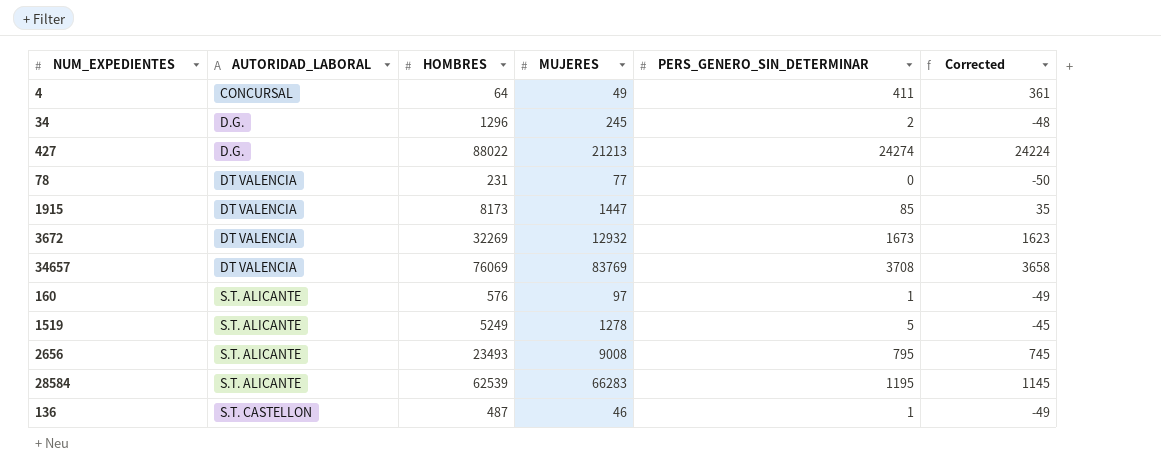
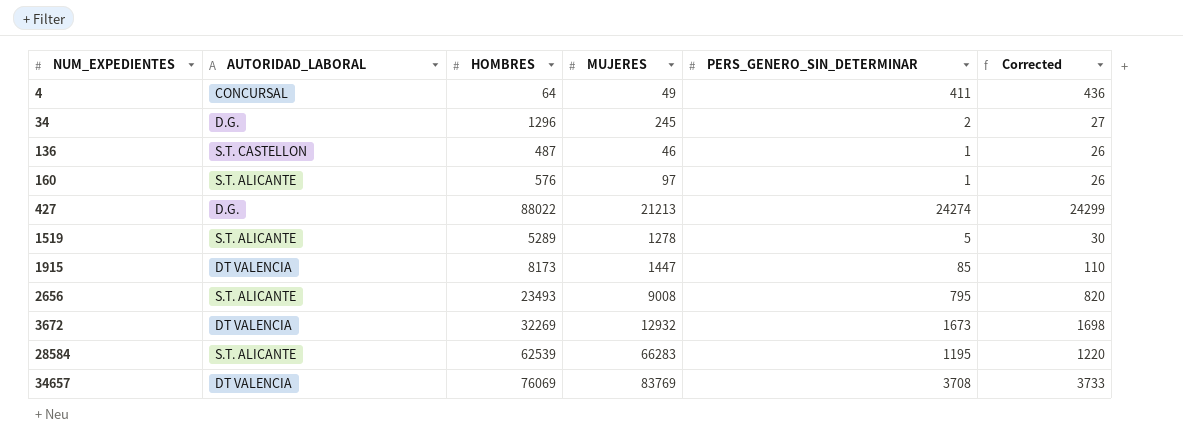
row order: AUTORIDAD_LABORAL ascending -> NUM_EXPEDIENTES ascending
column Corrected | formula: [PERS_GENERO_SIN_DETERMINAR] - 50 -> [PERS_GENERO_SIN_DETERMINAR] + 25
row 78: DT VALENCIA | 231 | 77 | 0 | -50 -> none
1519 | HOMBRES: 5249 -> 5289

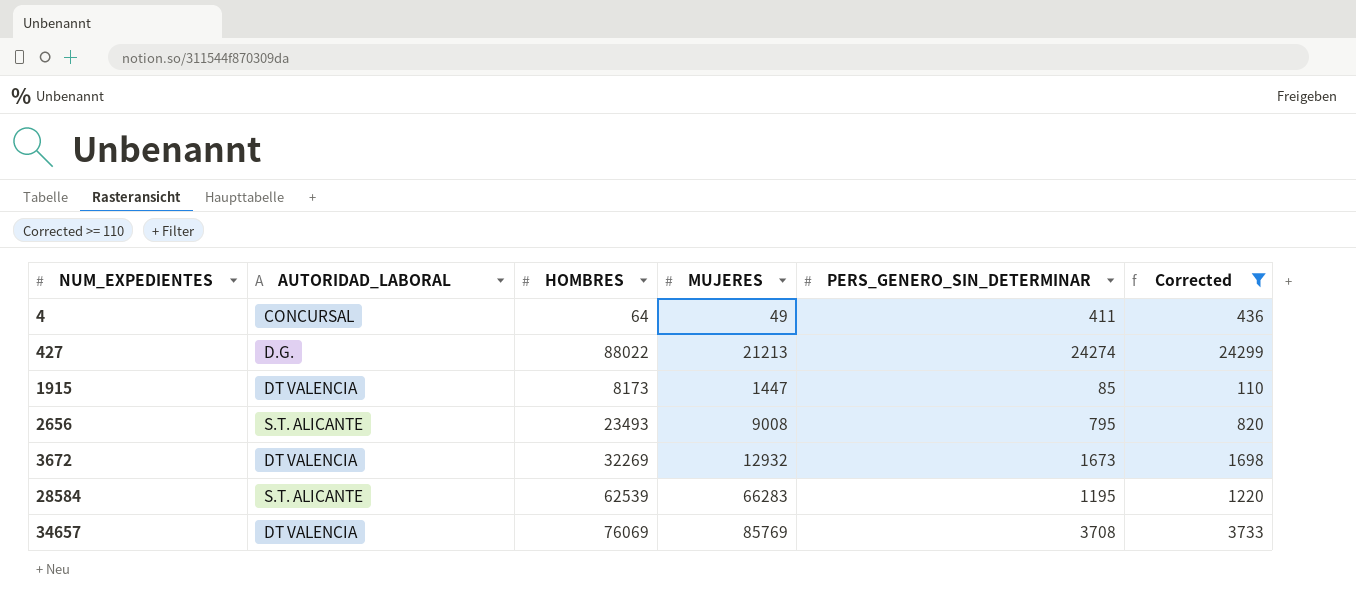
filter: none -> Corrected >= 110
34657 | MUJERES: 83769 -> 85769

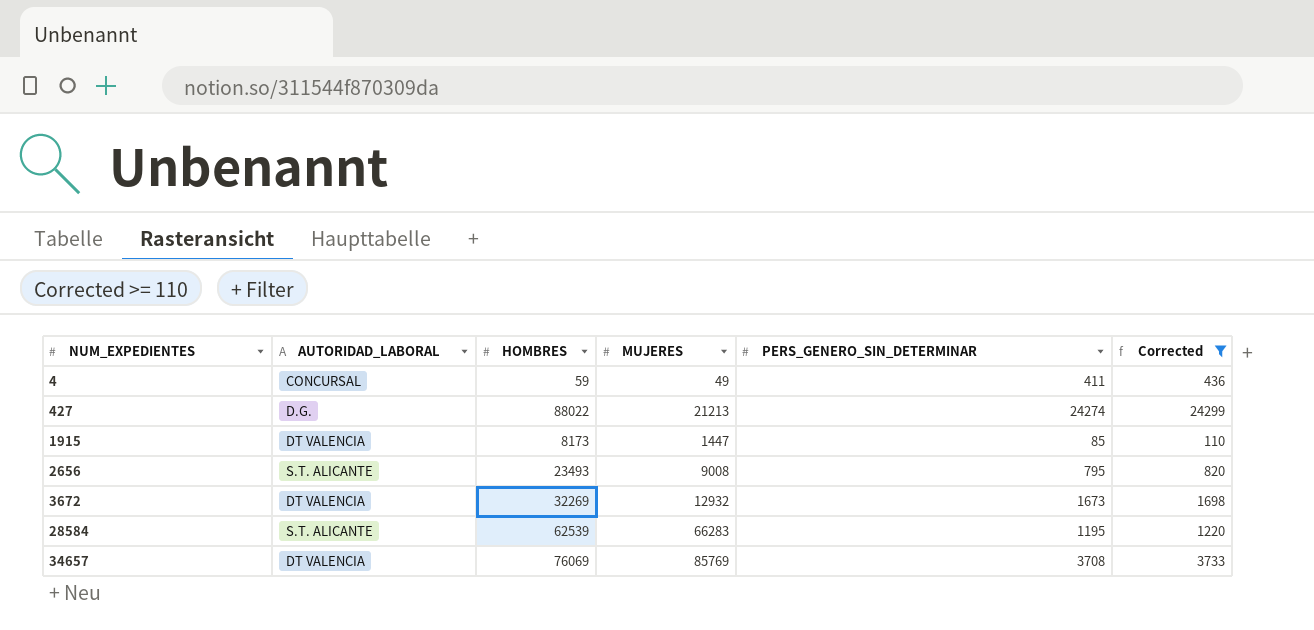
4 | HOMBRES: 64 -> 59

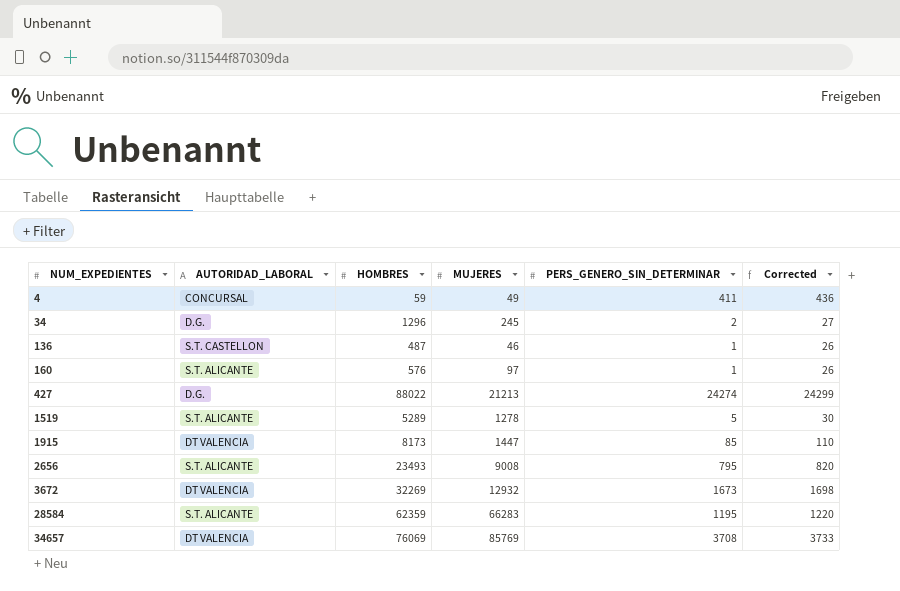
filter: Corrected >= 110 -> none
28584 | HOMBRES: 62539 -> 62359

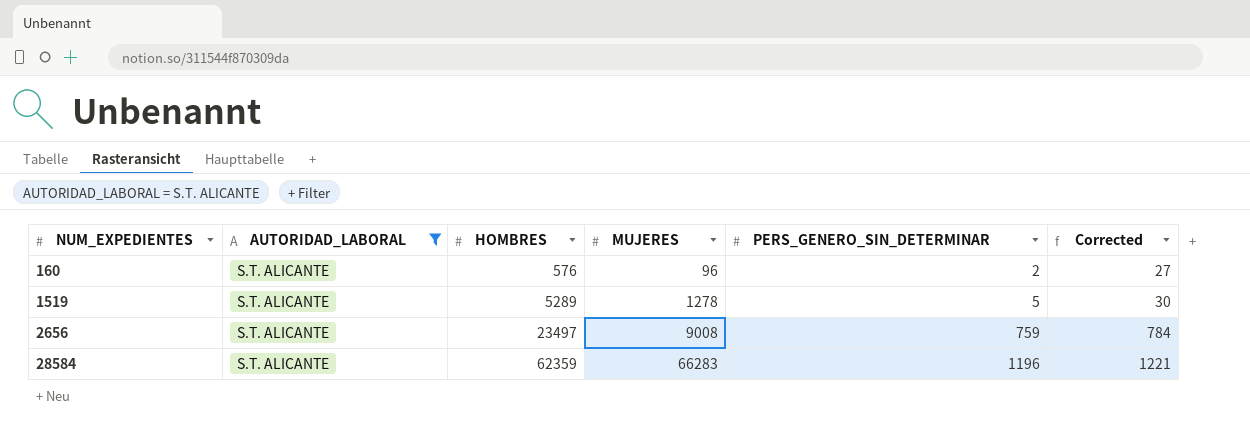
filter: none -> AUTORIDAD_LABORAL = S.T. ALICANTE
160 | MUJERES: 97 -> 96
160 | PERS_GENERO_SIN_DETERMINAR: 1 -> 2
160 | Corrected: 26 -> 27
2656 | HOMBRES: 23493 -> 23497
2656 | PERS_GENERO_SIN_DETERMINAR: 795 -> 759
2656 | Corrected: 820 -> 784
28584 | PERS_GENERO_SIN_DETERMINAR: 1195 -> 1196
28584 | Corrected: 1220 -> 1221

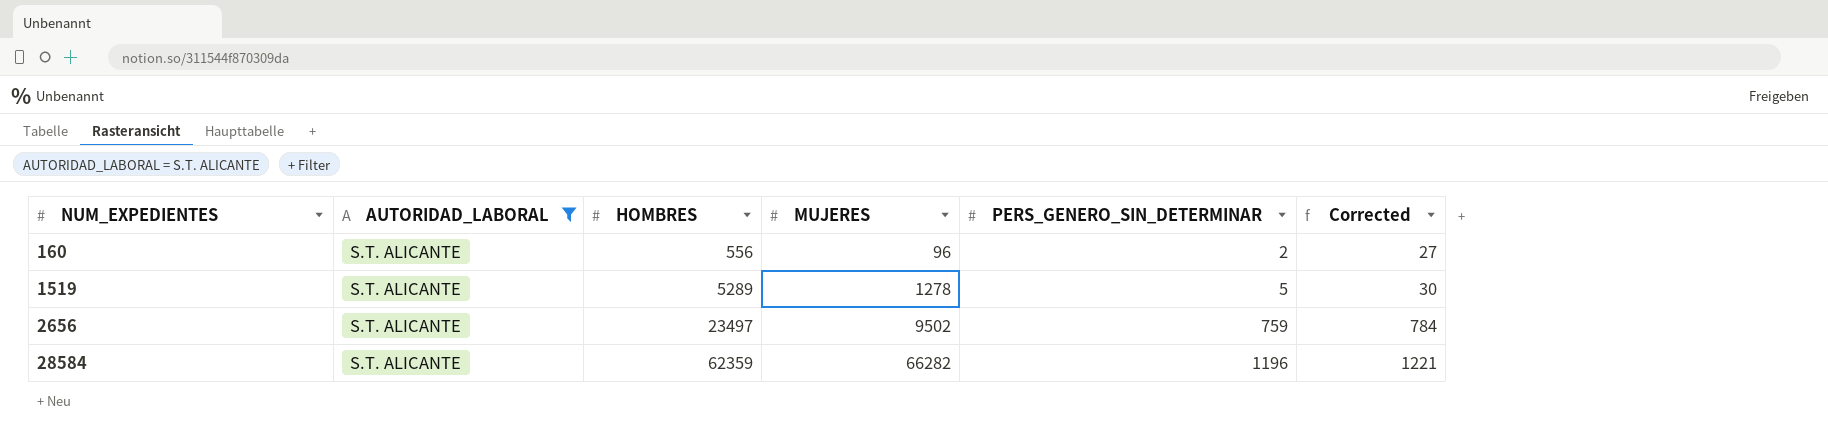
160 | HOMBRES: 576 -> 556
2656 | MUJERES: 9008 -> 9502
28584 | MUJERES: 66283 -> 66282

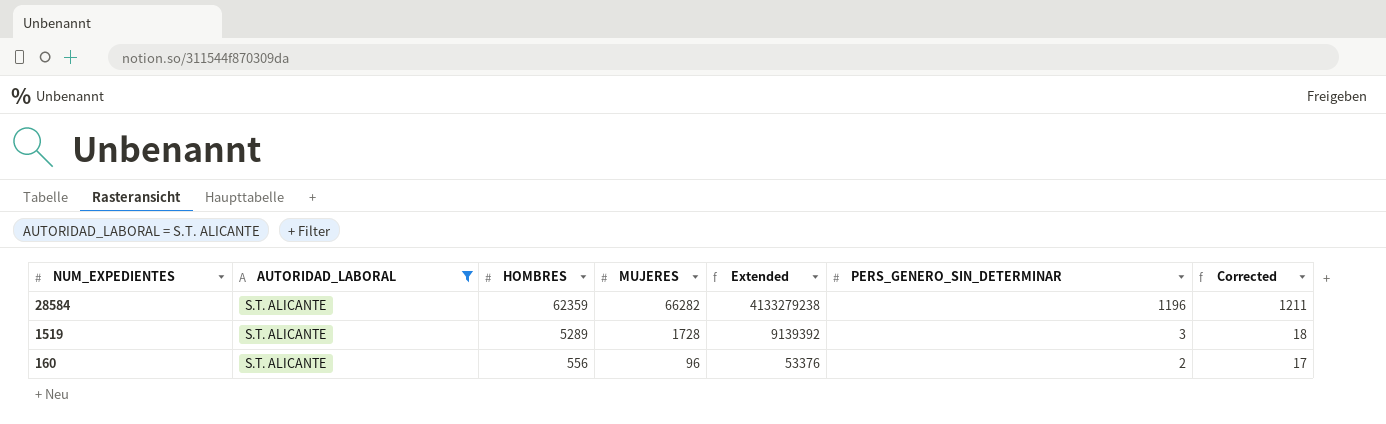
row order: NUM_EXPEDIENTES ascending -> NUM_EXPEDIENTES descending
column Extended | formula: none -> [HOMBRES] * [MUJERES]
column Corrected | formula: [PERS_GENERO_SIN_DETERMINAR] + 25 -> [PERS_GENERO_SIN_DETERMINAR] + 15
row 2656: S.T. ALICANTE | 23497 | 9502 | 759 | 784 -> none
1519 | MUJERES: 1278 -> 1728
1519 | PERS_GENERO_SIN_DETERMINAR: 5 -> 3

